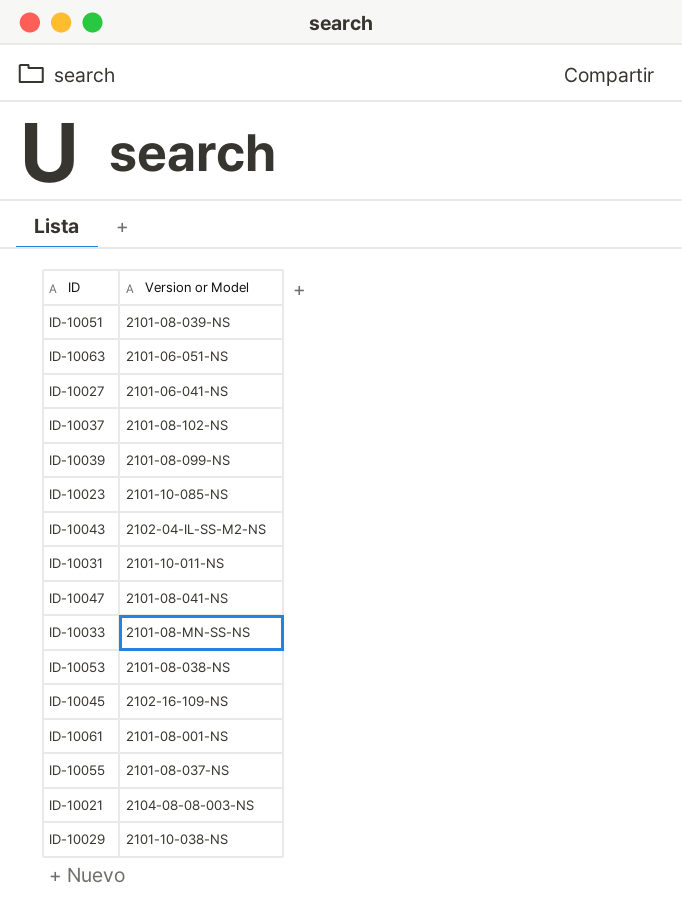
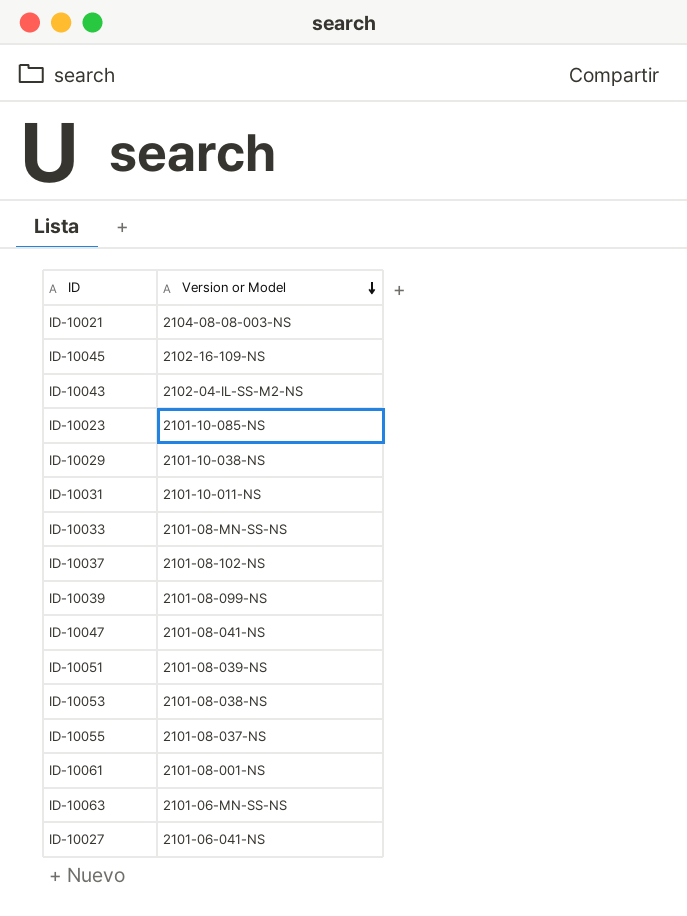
row order: none -> Version or Model descending
ID-10063 | Version or Model: 2101-06-051-NS -> 2101-06-MN-SS-NS

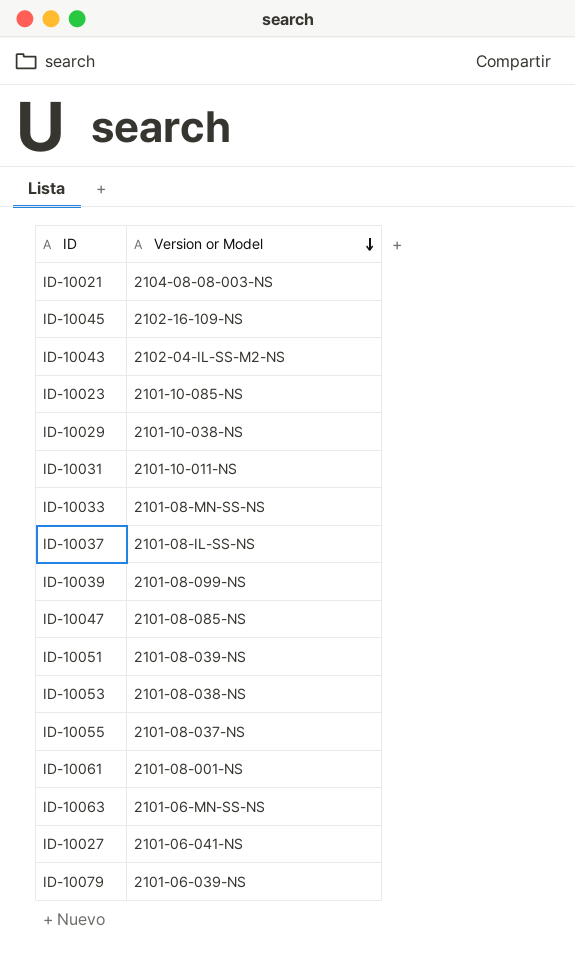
ID-10037 | Version or Model: 2101-08-102-NS -> 2101-08-IL-SS-NS
ID-10047 | Version or Model: 2101-08-041-NS -> 2101-08-085-NS
row ID-10079: none -> 2101-06-039-NS

